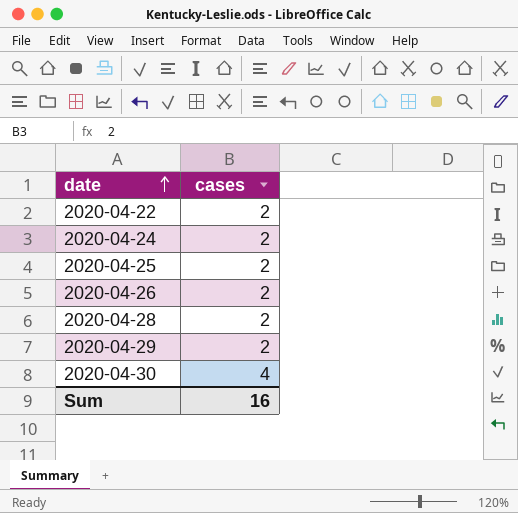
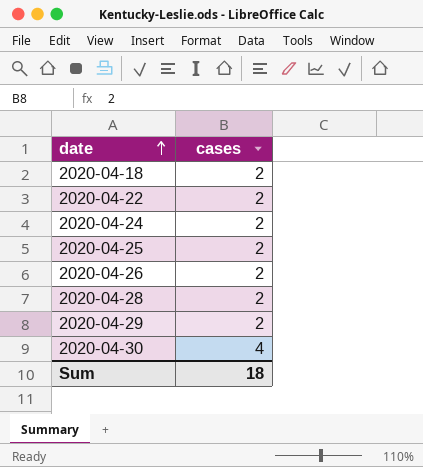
row 2020-04-18: none -> 2
Sum | cases: 16 -> 18

